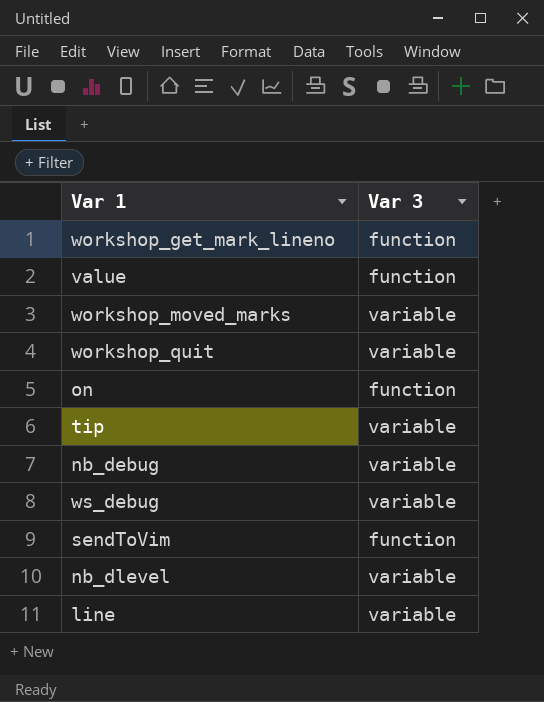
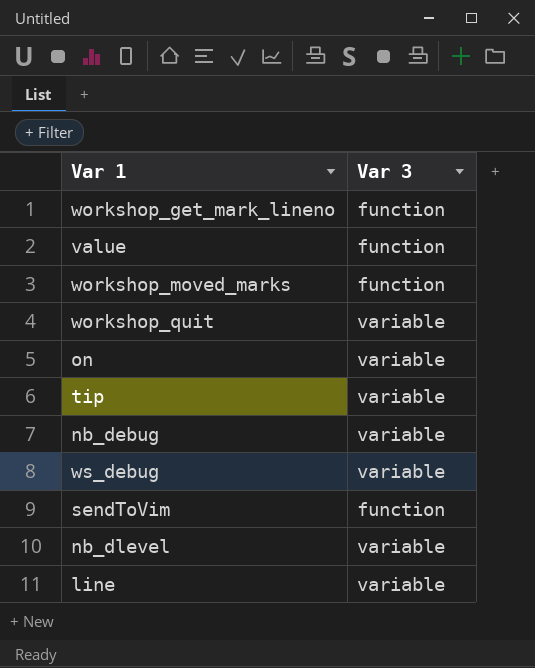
workshop_moved_marks | Var 3: variable -> function
on | Var 3: function -> variable

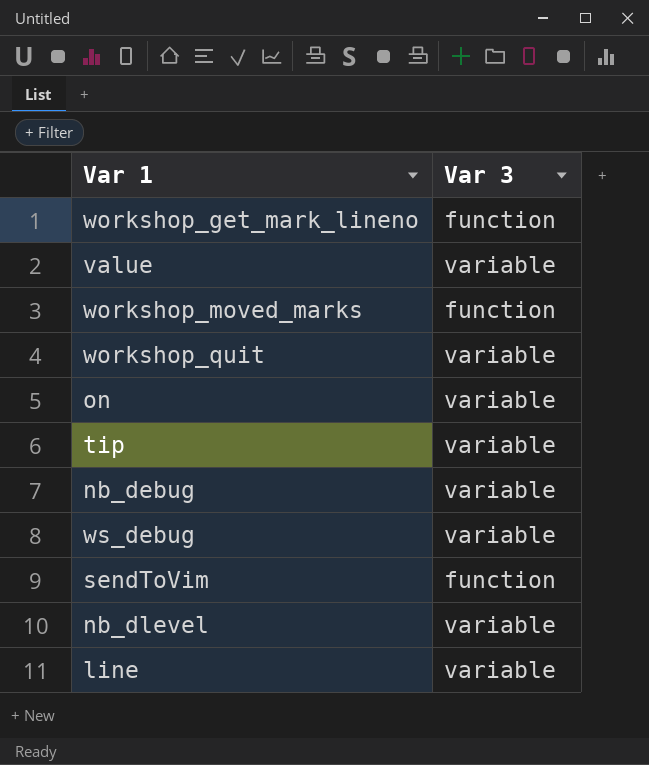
value | Var 3: function -> variable

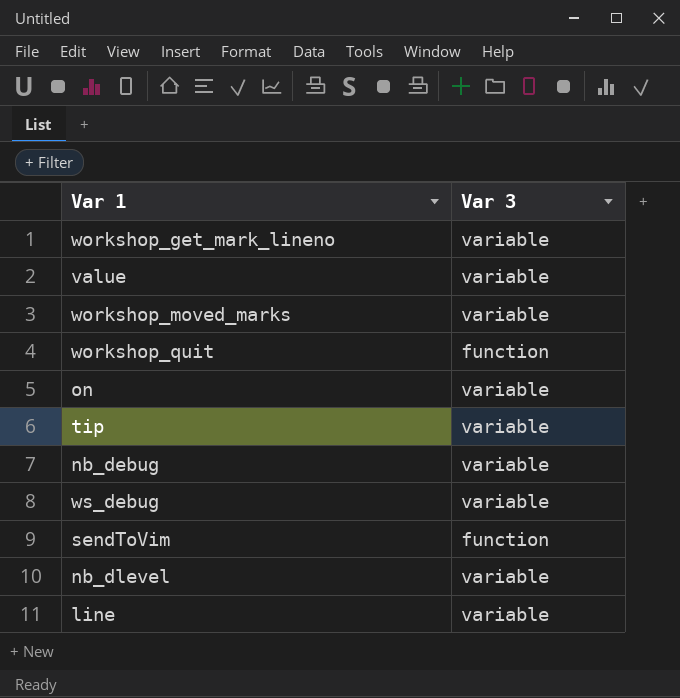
workshop_get_mark_lineno | Var 3: function -> variable
workshop_moved_marks | Var 3: function -> variable
workshop_quit | Var 3: variable -> function

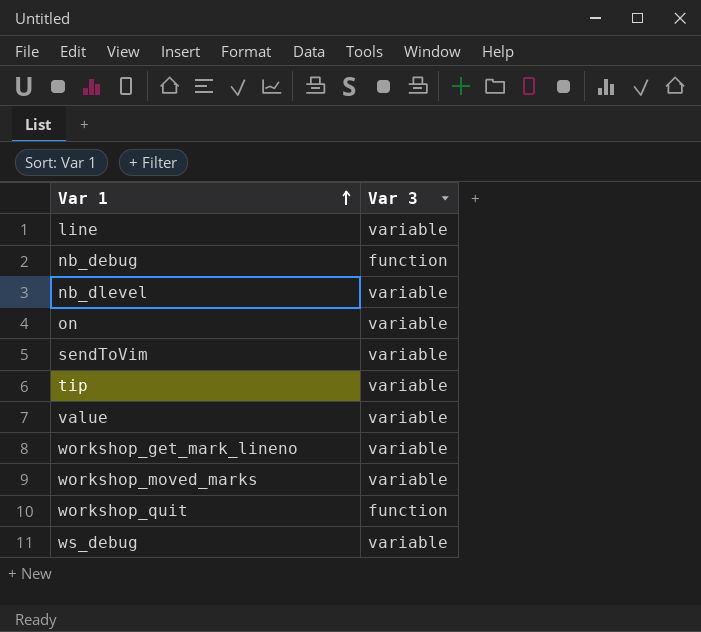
row order: none -> Var 1 ascending
nb_debug | Var 3: variable -> function
sendToVim | Var 3: function -> variable

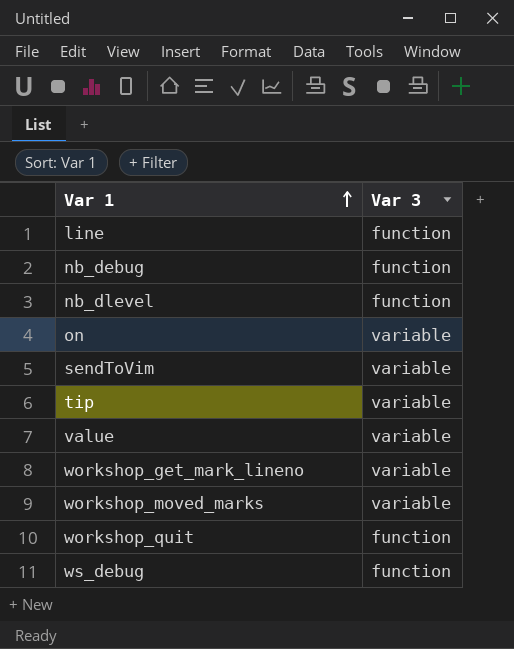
line | Var 3: variable -> function
nb_dlevel | Var 3: variable -> function
ws_debug | Var 3: variable -> function

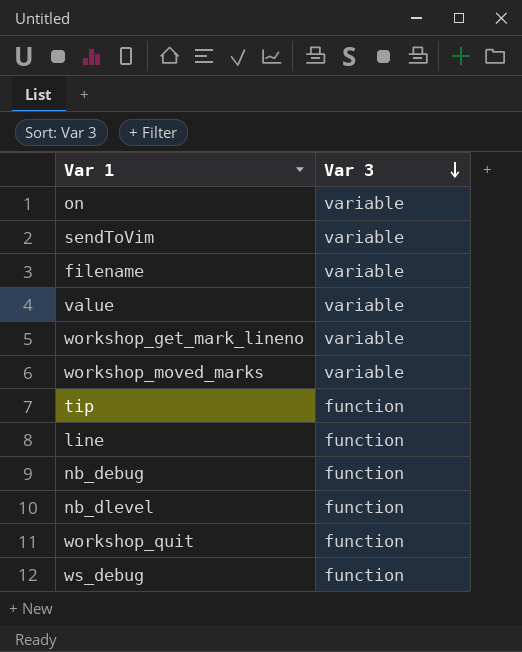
row order: Var 1 ascending -> Var 3 descending
row filename: none -> variable
tip | Var 3: variable -> function

